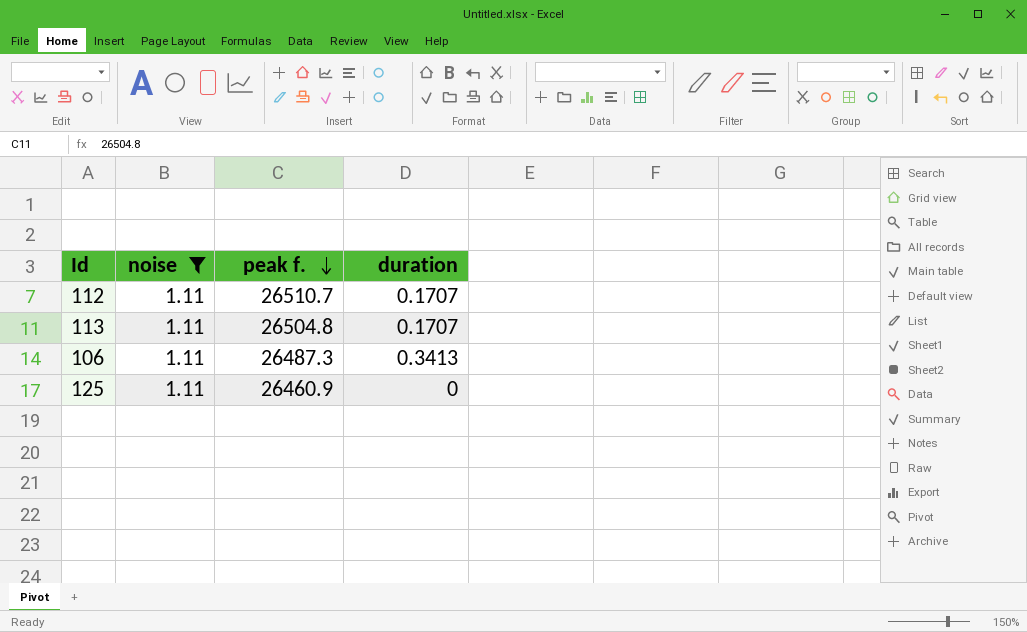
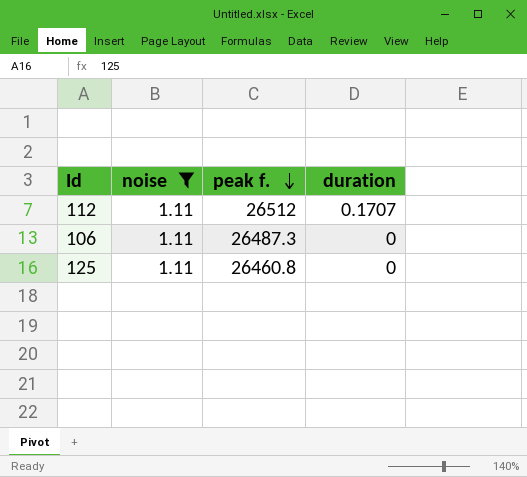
row 113: 1.11 | 26504.8 | 0.1707 -> none
112 | peak f.: 26510.7 -> 26512
106 | duration: 0.3413 -> 0
125 | peak f.: 26460.9 -> 26460.8

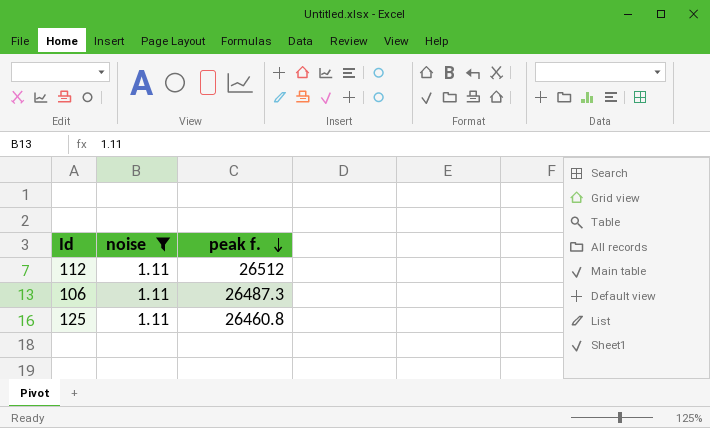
column duration | position: 4 -> none

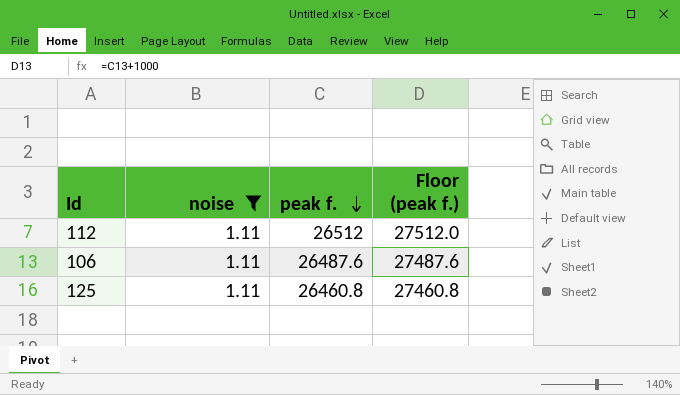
column Floor (peak f.) | formula: none -> [peak f.] + 1000
106 | peak f.: 26487.3 -> 26487.6

